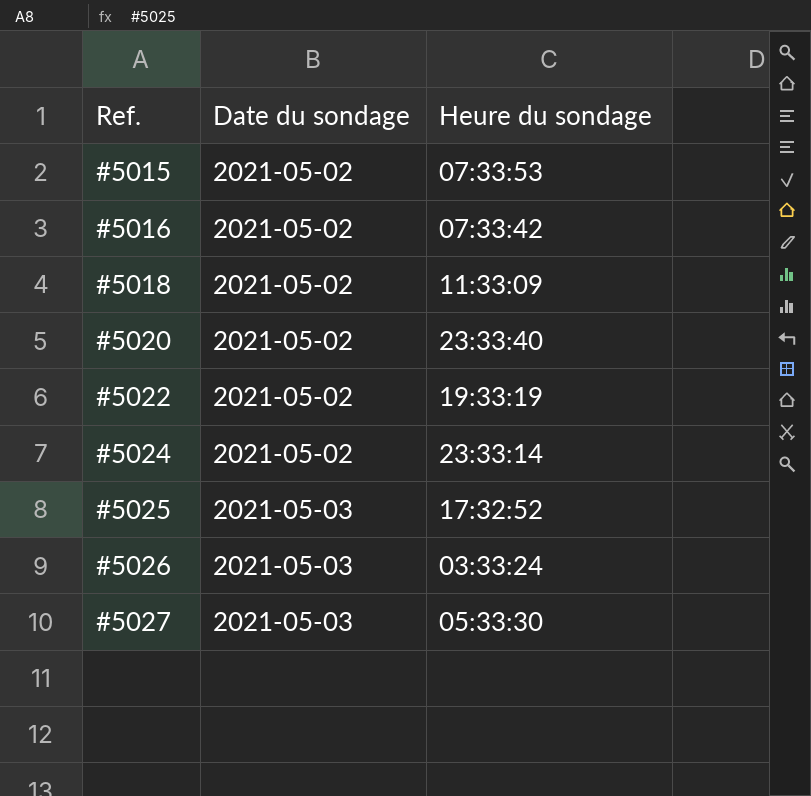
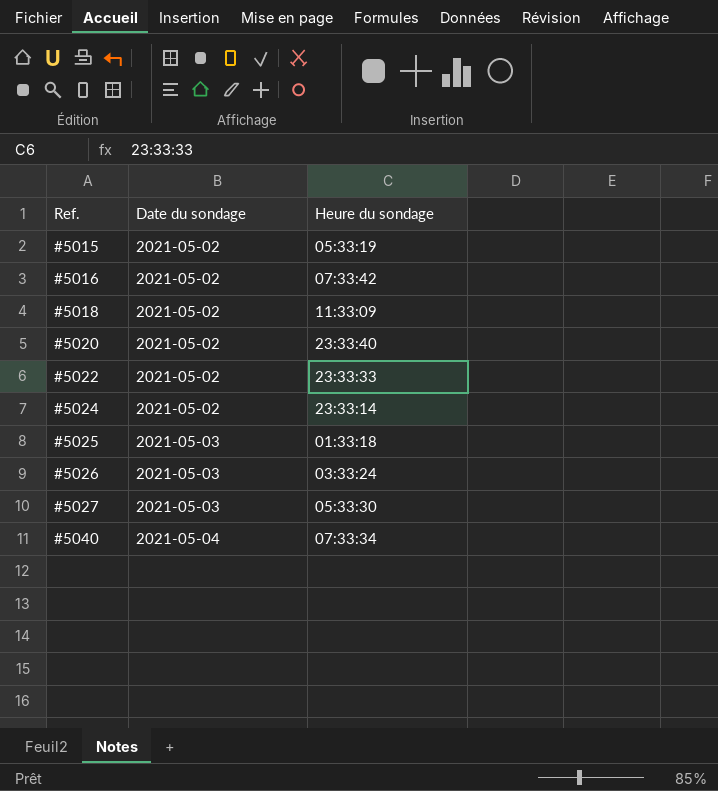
#5015 | Heure du sondage: 07:33:53 -> 05:33:19
#5022 | Heure du sondage: 19:33:19 -> 23:33:33
#5025 | Heure du sondage: 17:32:52 -> 01:33:18
row #5040: none -> 2021-05-04 | 07:33:34

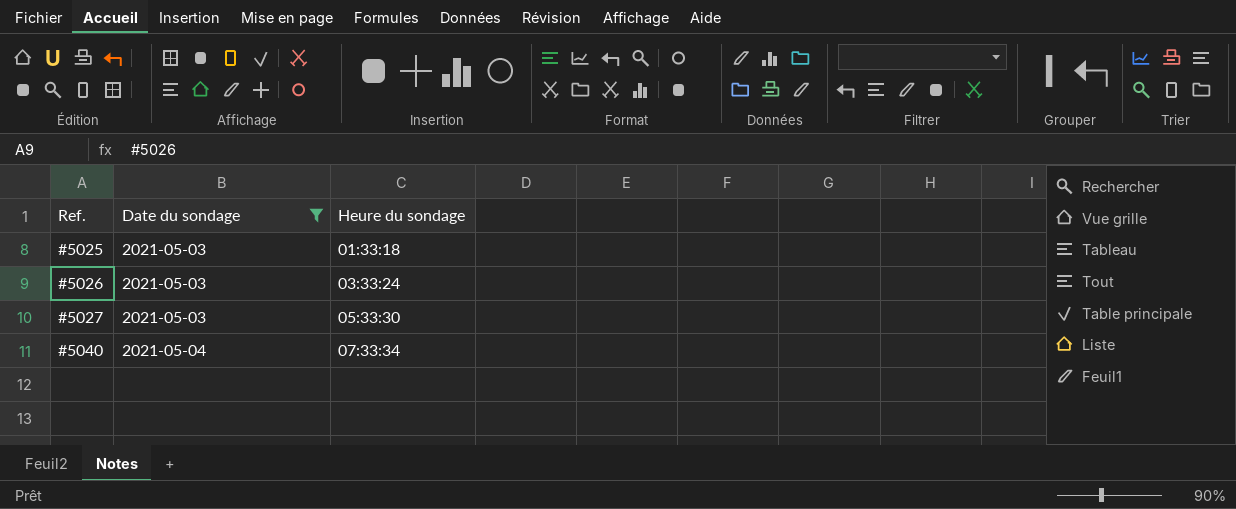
filter: none -> Date du sondage != 2021-05-02

